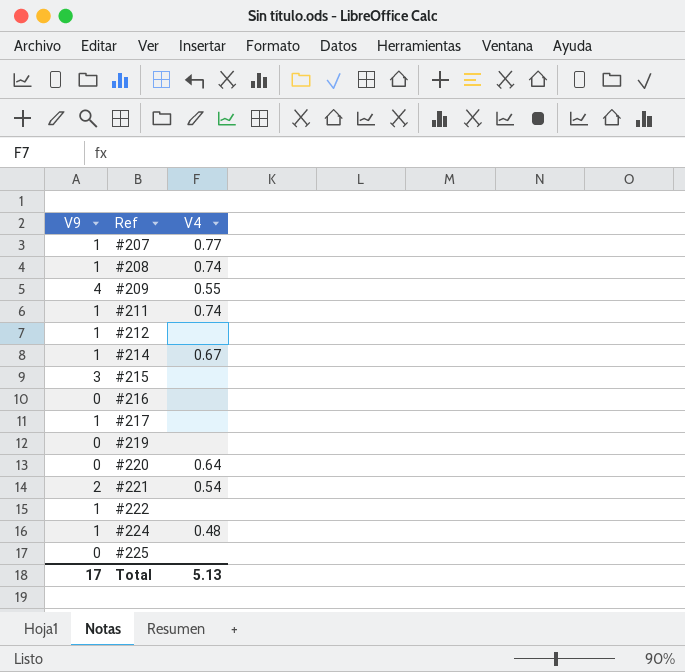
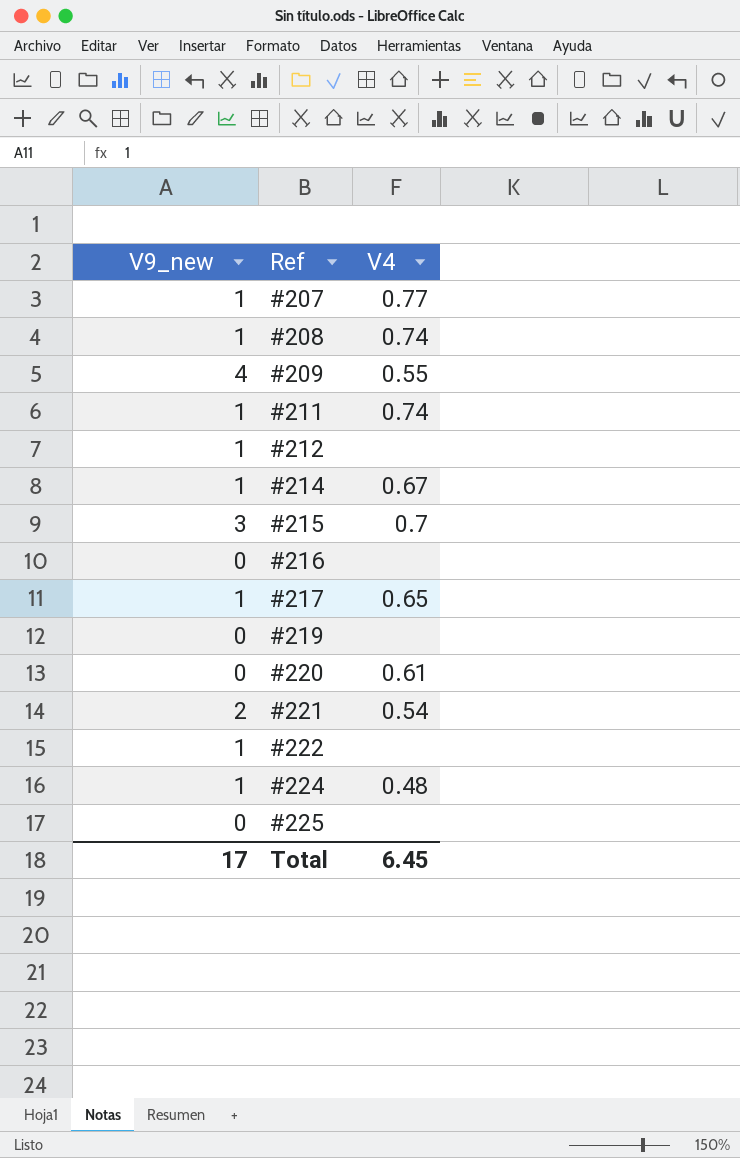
column name: V9 -> V9_new
#215 | V4: none -> 0.7
#217 | V4: none -> 0.65
#220 | V4: 0.64 -> 0.61
Total | V4: 5.13 -> 6.45

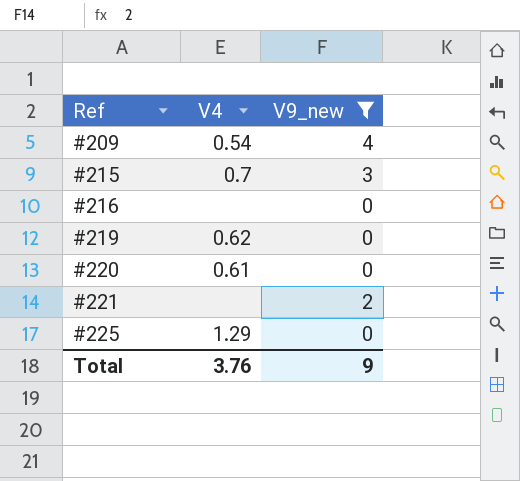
filter: none -> V9_new != 1
column V9_new | position: 1 -> 3
#209 | V4: 0.55 -> 0.54
#219 | V4: none -> 0.62
#221 | V4: 0.54 -> none
#225 | V4: none -> 1.29
Total | V4: 6.45 -> 3.76
Total | V9_new: 17 -> 9

